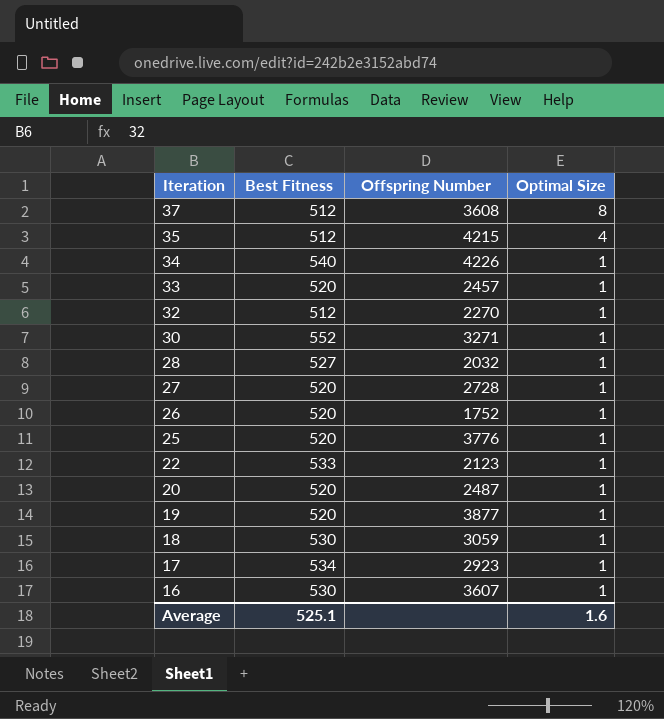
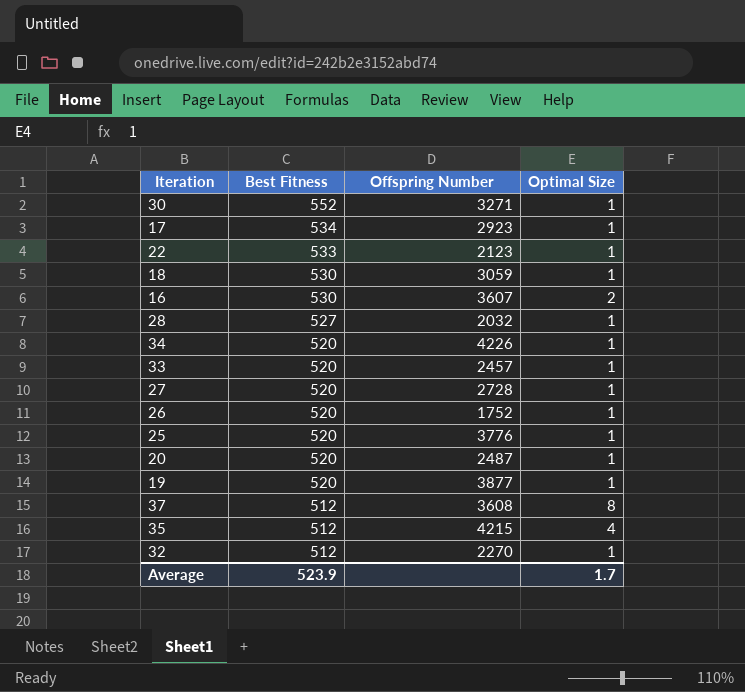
row order: Iteration descending -> Best Fitness descending
16 | Optimal Size: 1 -> 2
34 | Best Fitness: 540 -> 520
Average | Best Fitness: 525.1 -> 523.9
Average | Optimal Size: 1.6 -> 1.7

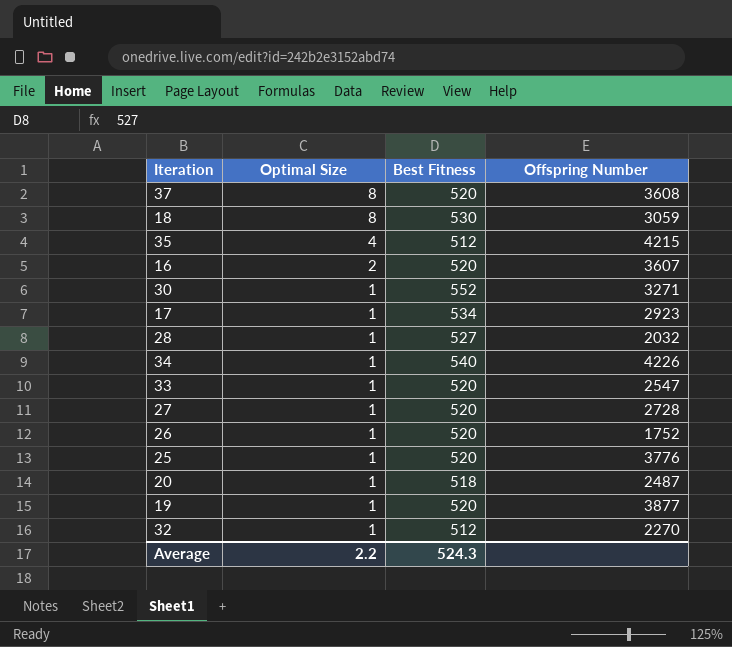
row order: Best Fitness descending -> Optimal Size descending
column Optimal Size | position: 4 -> 2
row 22: 533 | 2123 | 1 -> none
37 | Best Fitness: 512 -> 520
18 | Optimal Size: 1 -> 8
16 | Best Fitness: 530 -> 520
34 | Best Fitness: 520 -> 540
33 | Offspring Number: 2457 -> 2547
20 | Best Fitness: 520 -> 518
Average | Optimal Size: 1.7 -> 2.2
Average | Best Fitness: 523.9 -> 524.3

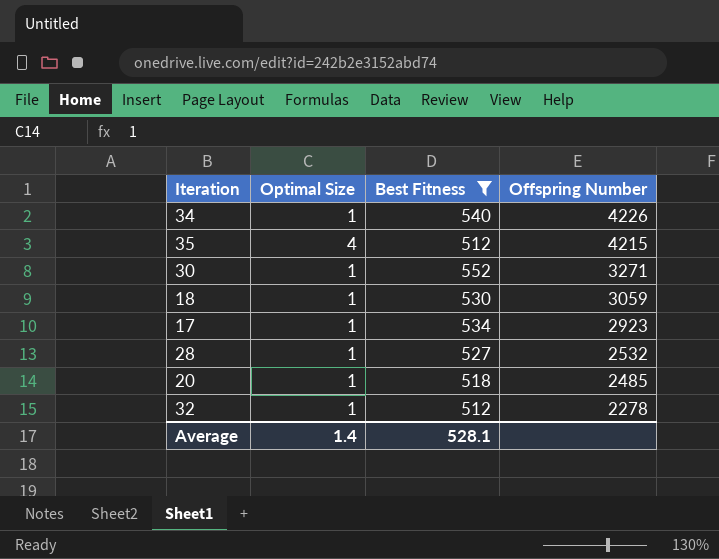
filter: none -> Best Fitness != 520
row order: Optimal Size descending -> Offspring Number descending
18 | Optimal Size: 8 -> 1
28 | Offspring Number: 2032 -> 2532
20 | Offspring Number: 2487 -> 2485
32 | Offspring Number: 2270 -> 2278
Average | Optimal Size: 2.2 -> 1.4
Average | Best Fitness: 524.3 -> 528.1

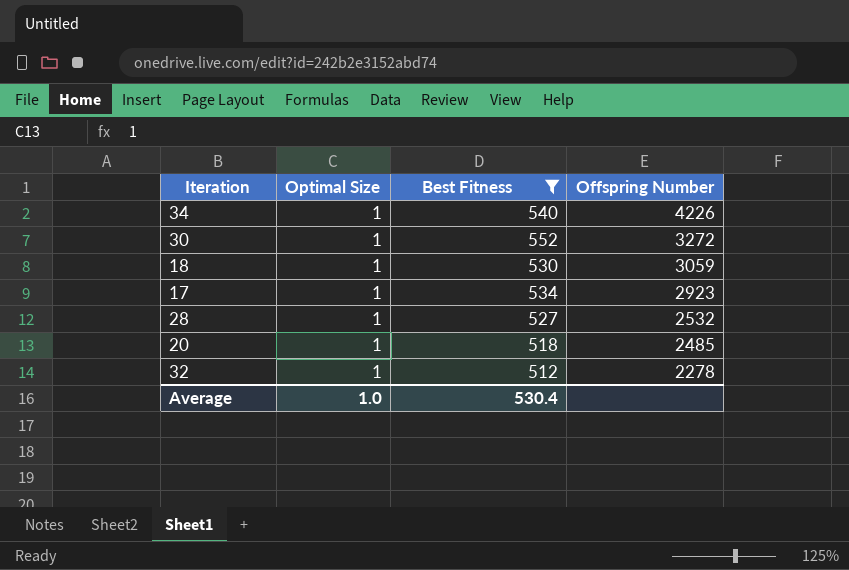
row 35: 4 | 512 | 4215 -> none
30 | Offspring Number: 3271 -> 3272
Average | Optimal Size: 1.4 -> 1.0
Average | Best Fitness: 528.1 -> 530.4

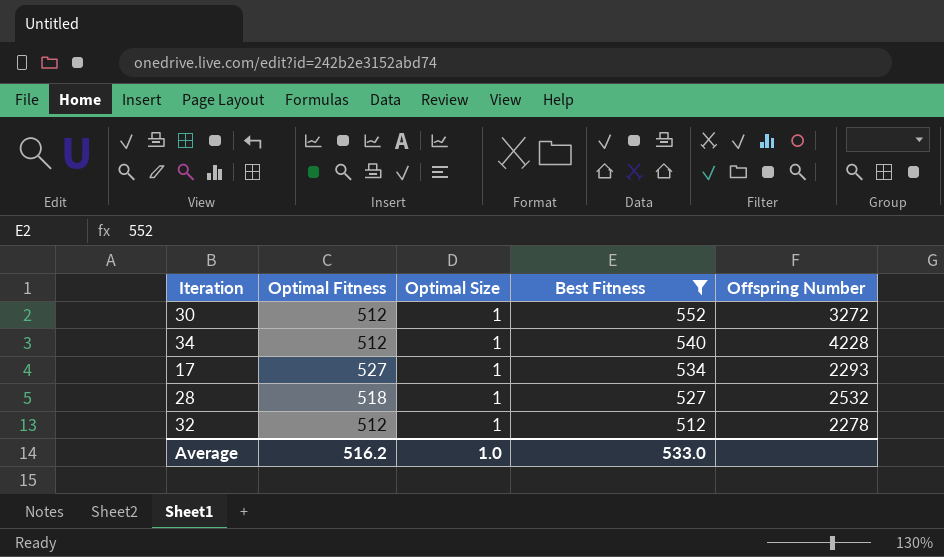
row order: Offspring Number descending -> Best Fitness descending
column Optimal Fitness | position: none -> 2
row 18: 1 | 530 | 3059 -> none
row 20: 1 | 518 | 2485 -> none
34 | Offspring Number: 4226 -> 4228
17 | Offspring Number: 2923 -> 2293
Average | Best Fitness: 530.4 -> 533.0

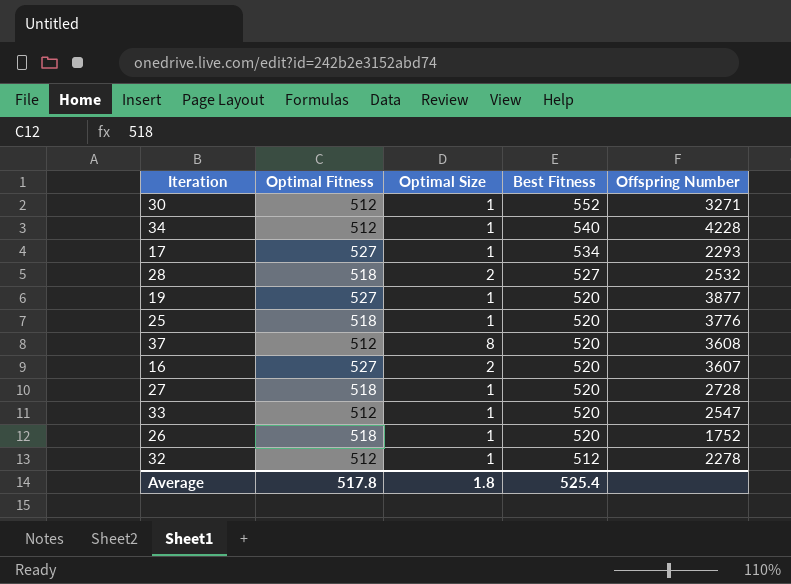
filter: Best Fitness != 520 -> none
30 | Offspring Number: 3272 -> 3271
28 | Optimal Size: 1 -> 2
Average | Optimal Fitness: 516.2 -> 517.8
Average | Optimal Size: 1.0 -> 1.8
Average | Best Fitness: 533.0 -> 525.4

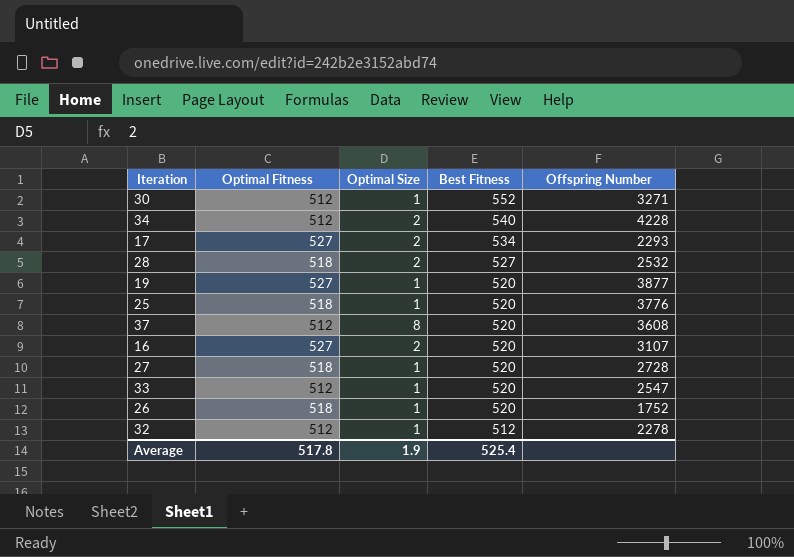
34 | Optimal Size: 1 -> 2
17 | Optimal Size: 1 -> 2
16 | Offspring Number: 3607 -> 3107
Average | Optimal Size: 1.8 -> 1.9

